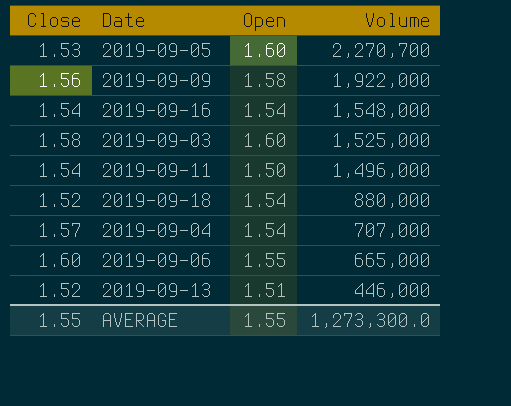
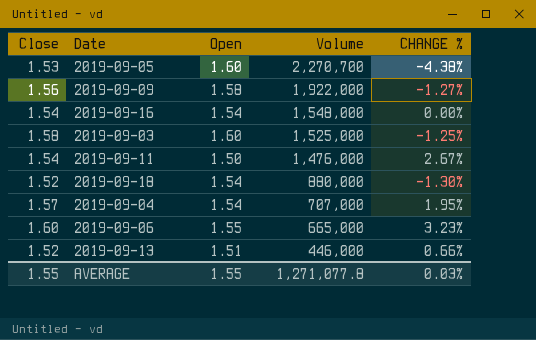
column CHANGE % | formula: none -> ([Close] - [Open]) / [Open]
2019-09-11 | Volume: 1,496,000 -> 1,476,000
AVERAGE | Volume: 1,273,300.0 -> 1,271,077.8

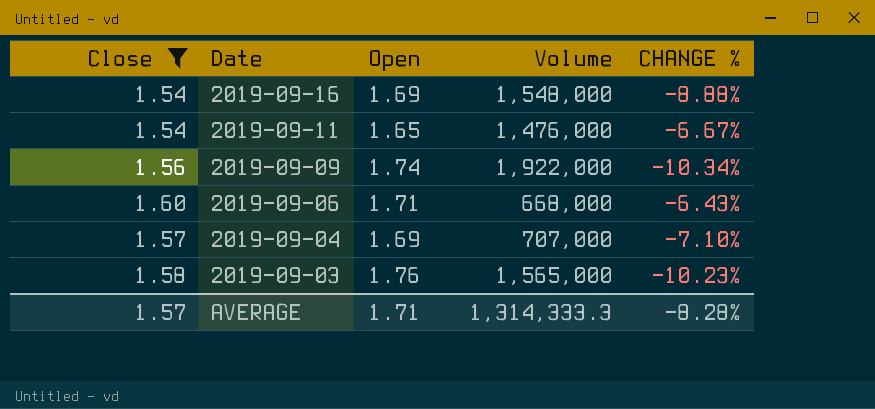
filter: none -> Close >= 1.54
row order: Volume descending -> Date descending
2019-09-16 | Open: 1.54 -> 1.69
2019-09-16 | CHANGE %: 0.00% -> -8.88%
2019-09-11 | Open: 1.50 -> 1.65
2019-09-11 | CHANGE %: 2.67% -> -6.67%
2019-09-09 | Open: 1.58 -> 1.74
2019-09-09 | CHANGE %: -1.27% -> -10.34%
2019-09-06 | Open: 1.55 -> 1.71
2019-09-06 | Volume: 665,000 -> 668,000
2019-09-06 | CHANGE %: 3.23% -> -6.43%
2019-09-04 | Open: 1.54 -> 1.69
2019-09-04 | CHANGE %: 1.95% -> -7.10%
2019-09-03 | Open: 1.60 -> 1.76
2019-09-03 | Volume: 1,525,000 -> 1,565,000
2019-09-03 | CHANGE %: -1.25% -> -10.23%
AVERAGE | Close: 1.55 -> 1.57
AVERAGE | Open: 1.55 -> 1.71
AVERAGE | Volume: 1,271,077.8 -> 1,314,333.3
AVERAGE | CHANGE %: 0.03% -> -8.28%

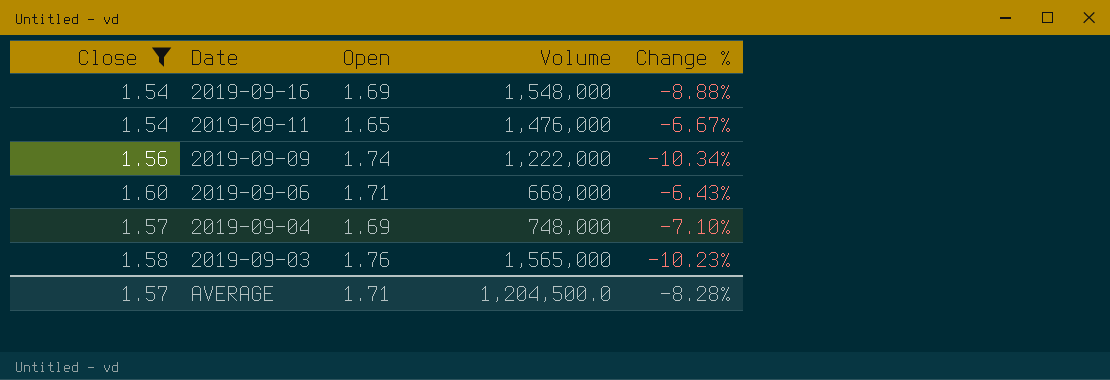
column name: CHANGE % -> Change %
2019-09-09 | Volume: 1,922,000 -> 1,222,000
2019-09-04 | Volume: 707,000 -> 748,000
AVERAGE | Volume: 1,314,333.3 -> 1,204,500.0

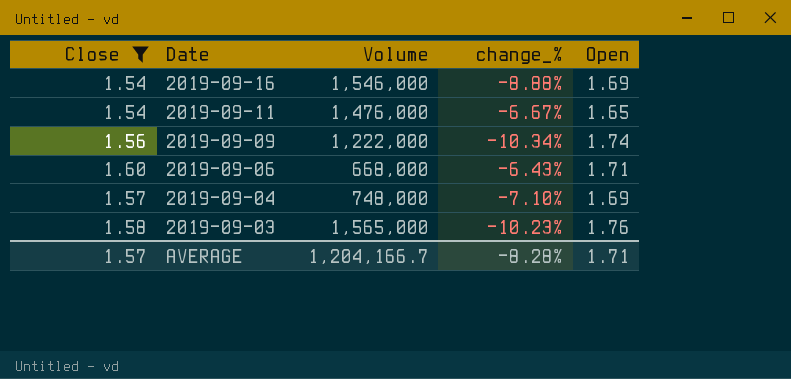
column name: Change % -> change_%
column Open | position: 3 -> 5
2019-09-16 | Volume: 1,548,000 -> 1,546,000
AVERAGE | Volume: 1,204,500.0 -> 1,204,166.7

